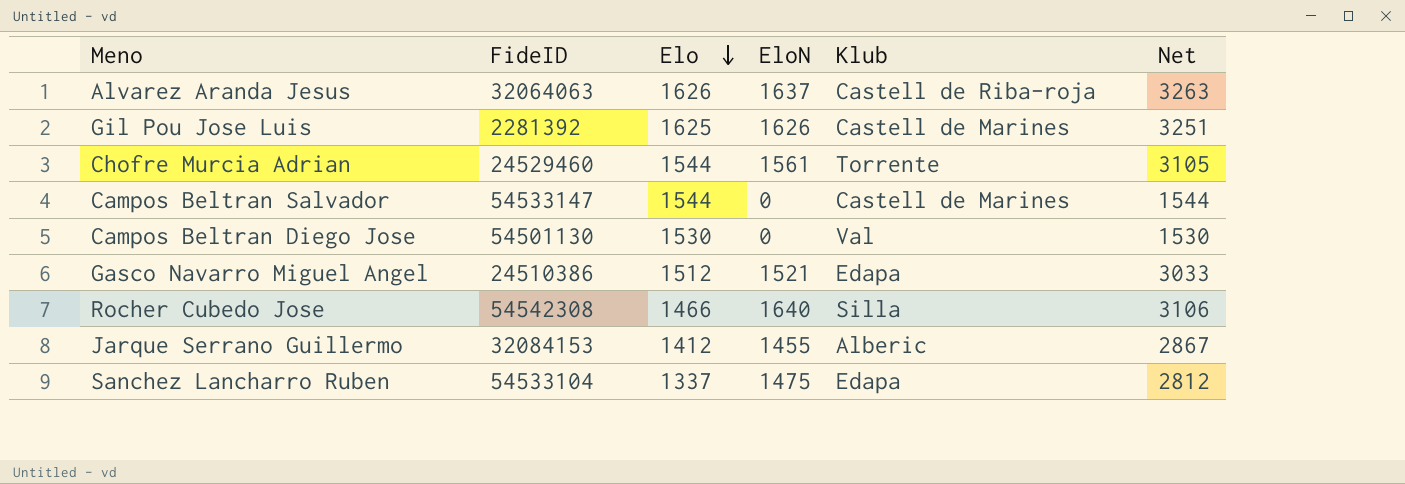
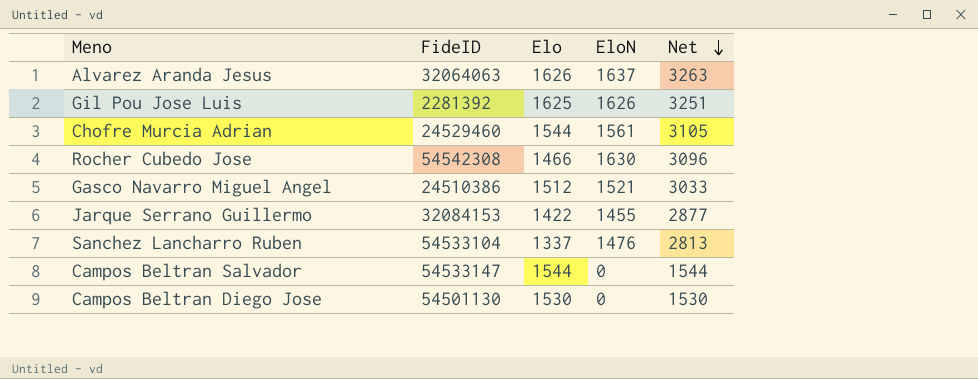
row order: Elo descending -> Net descending
column Klub | position: 5 -> none
Rocher Cubedo Jose | EloN: 1640 -> 1630
Rocher Cubedo Jose | Net: 3106 -> 3096
Jarque Serrano Guillermo | Elo: 1412 -> 1422
Jarque Serrano Guillermo | Net: 2867 -> 2877
Sanchez Lancharro Ruben | EloN: 1475 -> 1476
Sanchez Lancharro Ruben | Net: 2812 -> 2813

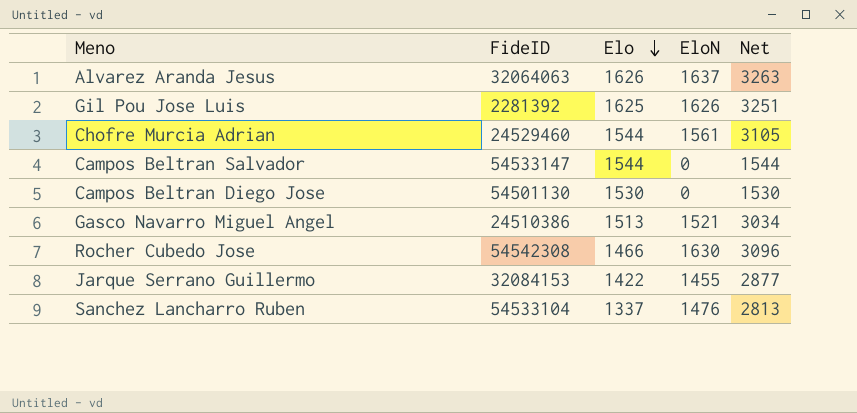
row order: Net descending -> Elo descending
Gasco Navarro Miguel Angel | Elo: 1512 -> 1513
Gasco Navarro Miguel Angel | Net: 3033 -> 3034

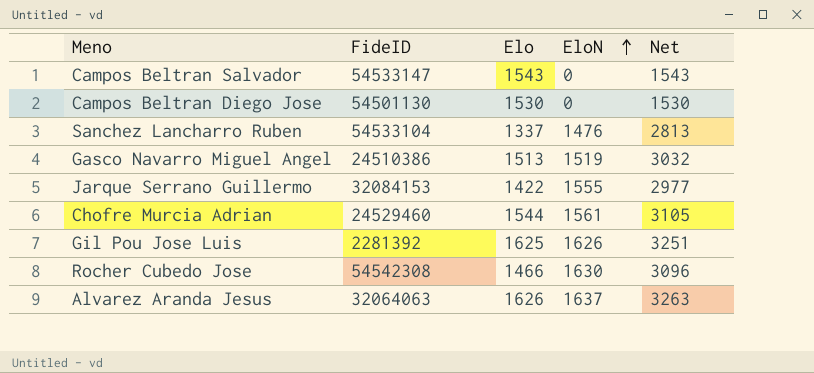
row order: Elo descending -> EloN ascending
Campos Beltran Salvador | Elo: 1544 -> 1543
Campos Beltran Salvador | Net: 1544 -> 1543
Gasco Navarro Miguel Angel | EloN: 1521 -> 1519
Gasco Navarro Miguel Angel | Net: 3034 -> 3032
Jarque Serrano Guillermo | EloN: 1455 -> 1555
Jarque Serrano Guillermo | Net: 2877 -> 2977

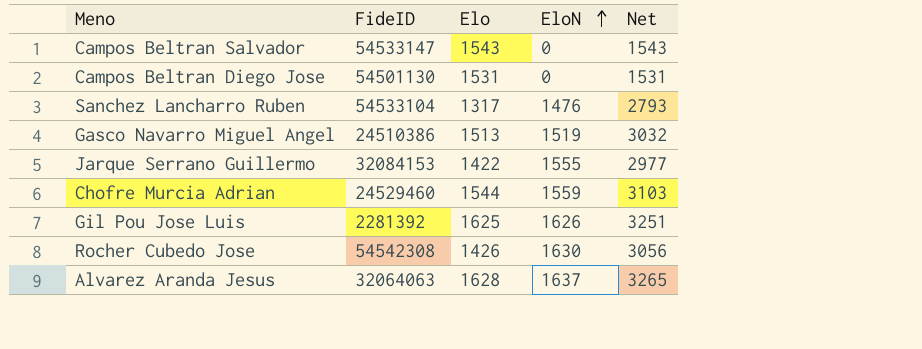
Campos Beltran Diego Jose | Elo: 1530 -> 1531
Campos Beltran Diego Jose | Net: 1530 -> 1531
Sanchez Lancharro Ruben | Elo: 1337 -> 1317
Sanchez Lancharro Ruben | Net: 2813 -> 2793
Chofre Murcia Adrian | EloN: 1561 -> 1559
Chofre Murcia Adrian | Net: 3105 -> 3103
Rocher Cubedo Jose | Elo: 1466 -> 1426
Rocher Cubedo Jose | Net: 3096 -> 3056
Alvarez Aranda Jesus | Elo: 1626 -> 1628
Alvarez Aranda Jesus | Net: 3263 -> 3265

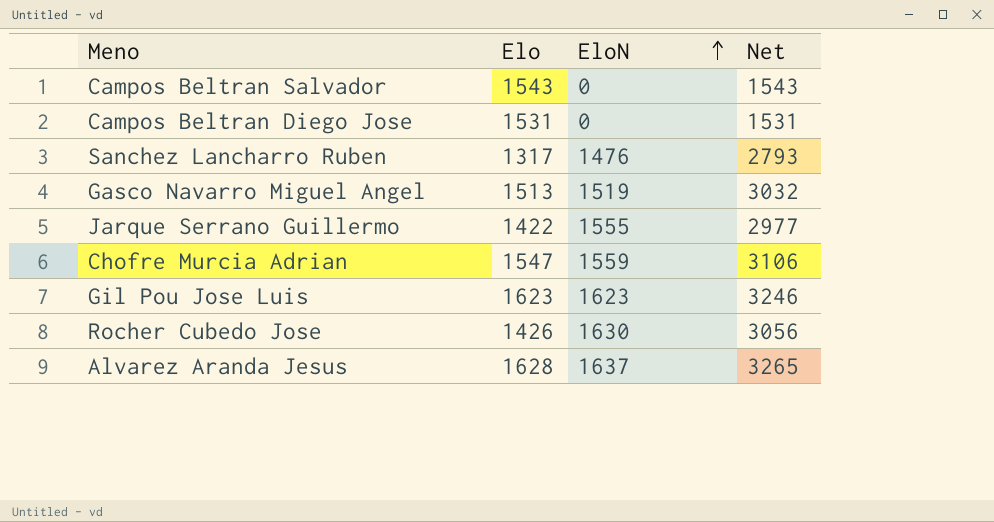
column FideID | position: 2 -> none
Chofre Murcia Adrian | Elo: 1544 -> 1547
Chofre Murcia Adrian | Net: 3103 -> 3106
Gil Pou Jose Luis | Elo: 1625 -> 1623
Gil Pou Jose Luis | EloN: 1626 -> 1623
Gil Pou Jose Luis | Net: 3251 -> 3246

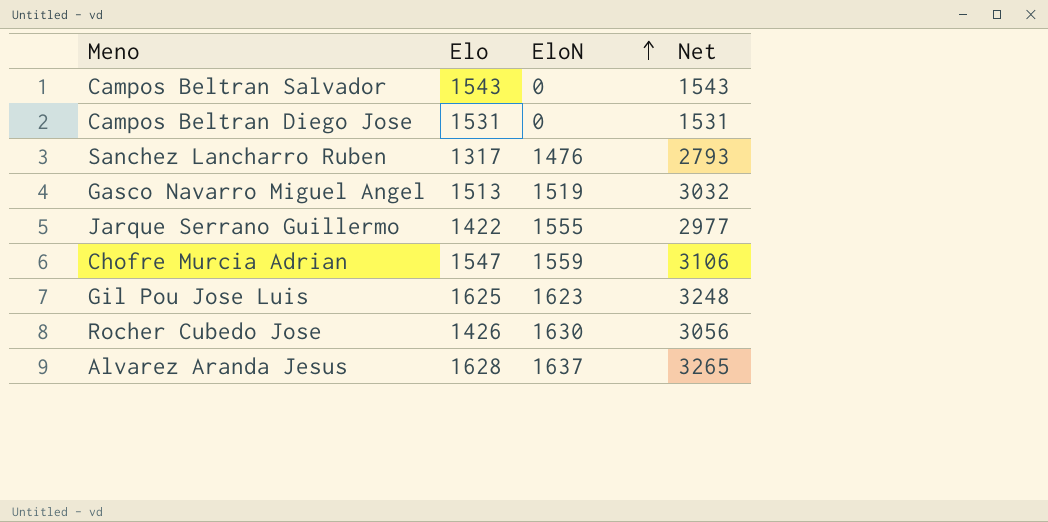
Gil Pou Jose Luis | Elo: 1623 -> 1625
Gil Pou Jose Luis | Net: 3246 -> 3248

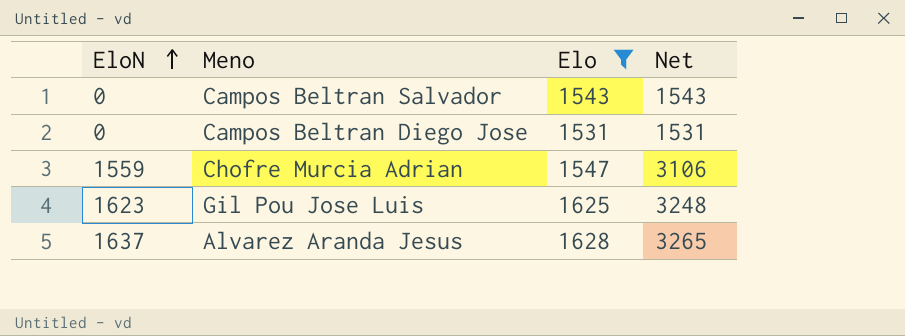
filter: none -> Elo >= 1531
column EloN | position: 3 -> 1

